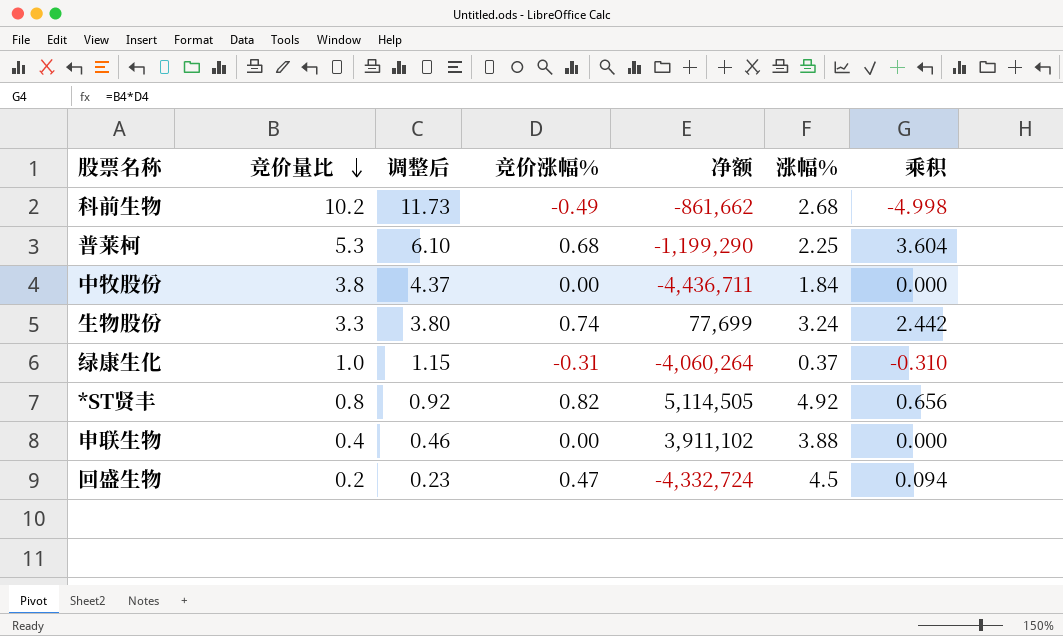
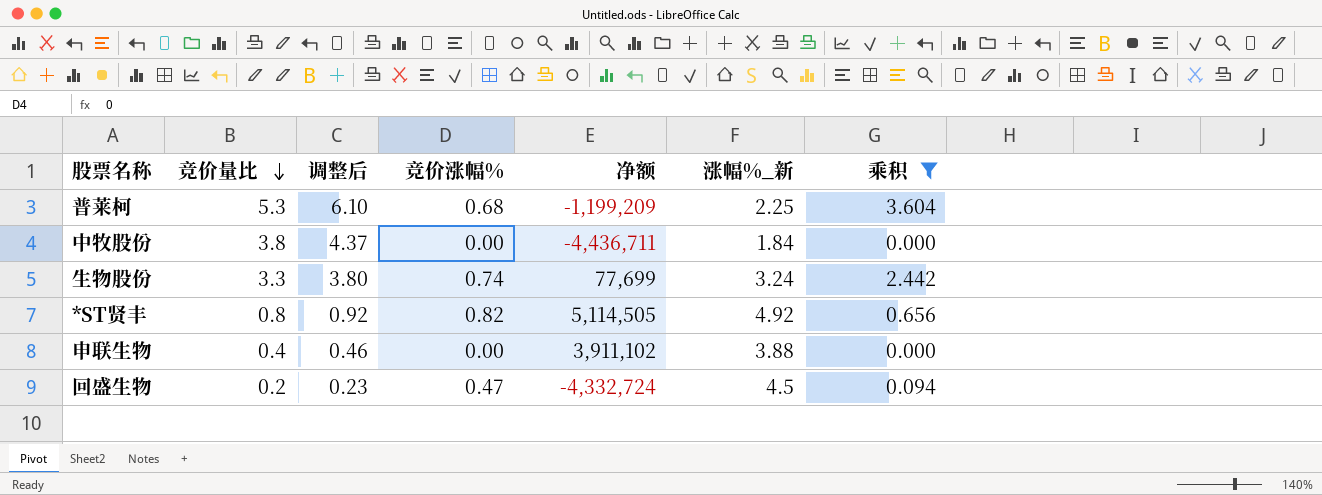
filter: none -> 乘积 >= 0.000
column name: 涨幅% -> 涨幅%_新
普莱柯 | 净额: -1,199,290 -> -1,199,209

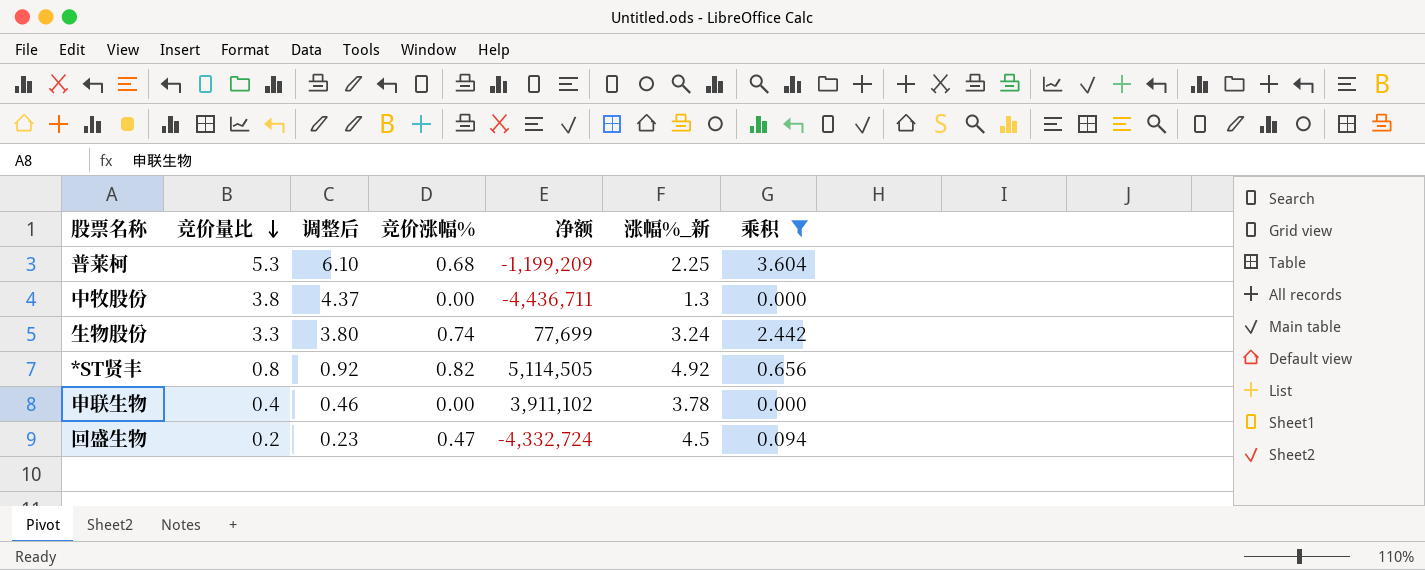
中牧股份 | 涨幅%_新: 1.84 -> 1.3
申联生物 | 涨幅%_新: 3.88 -> 3.78

